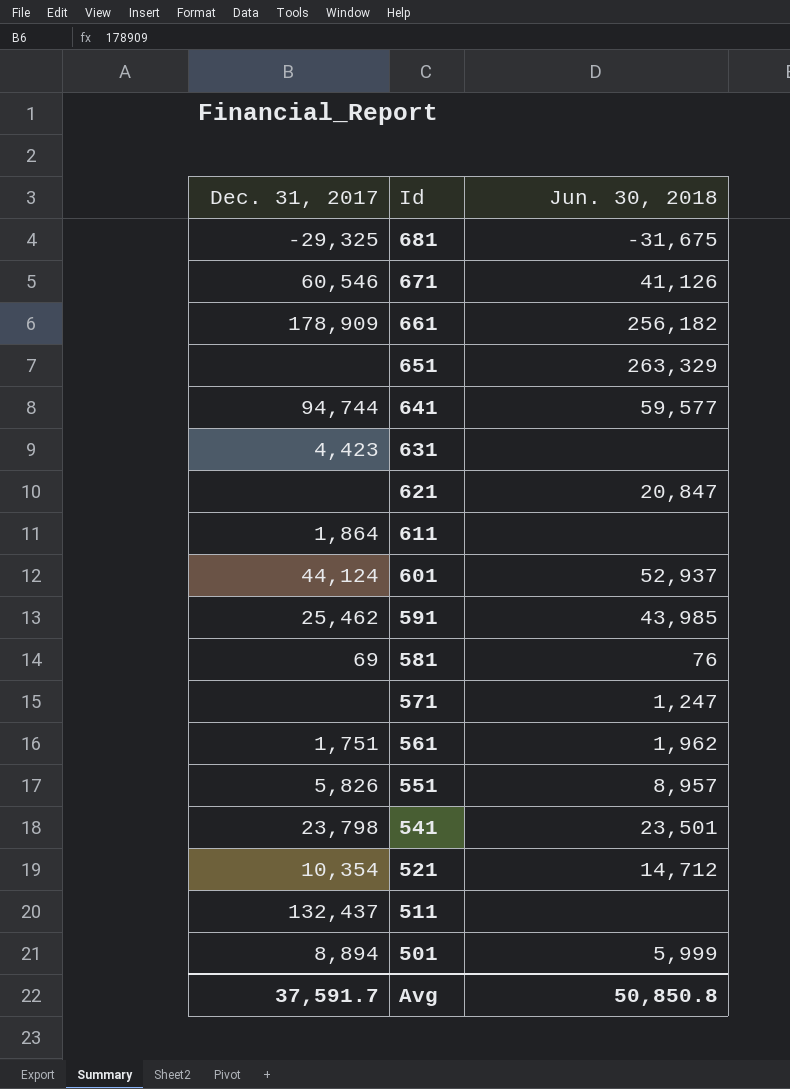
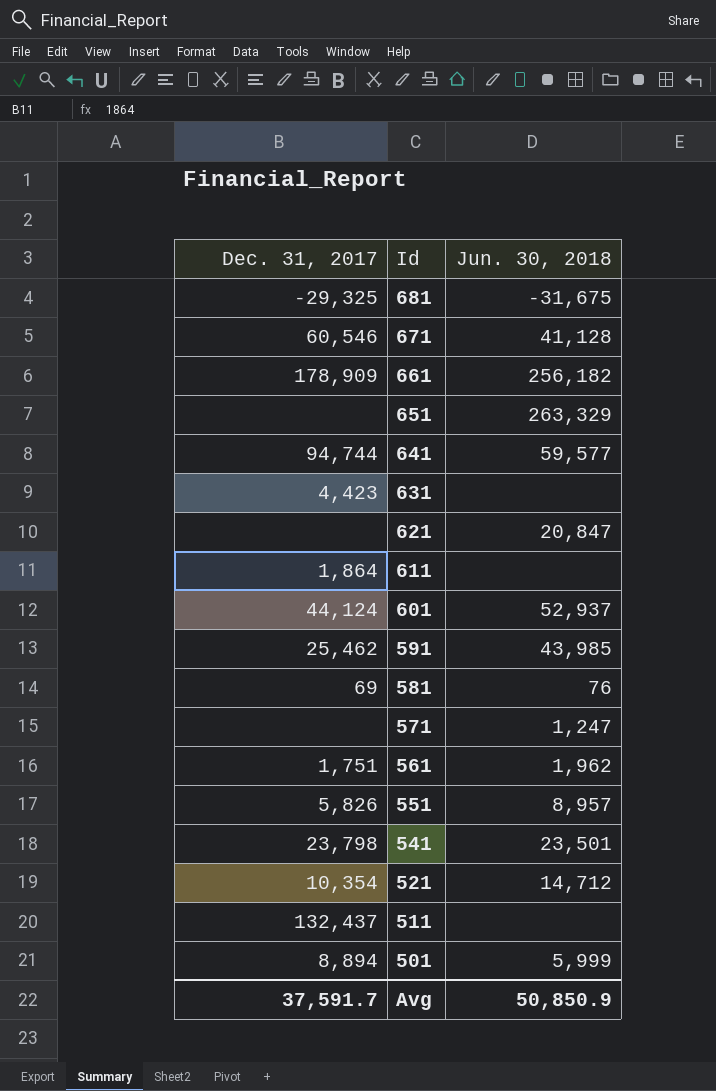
671 | Jun. 30, 2018: 41,126 -> 41,128
Avg | Jun. 30, 2018: 50,850.8 -> 50,850.9

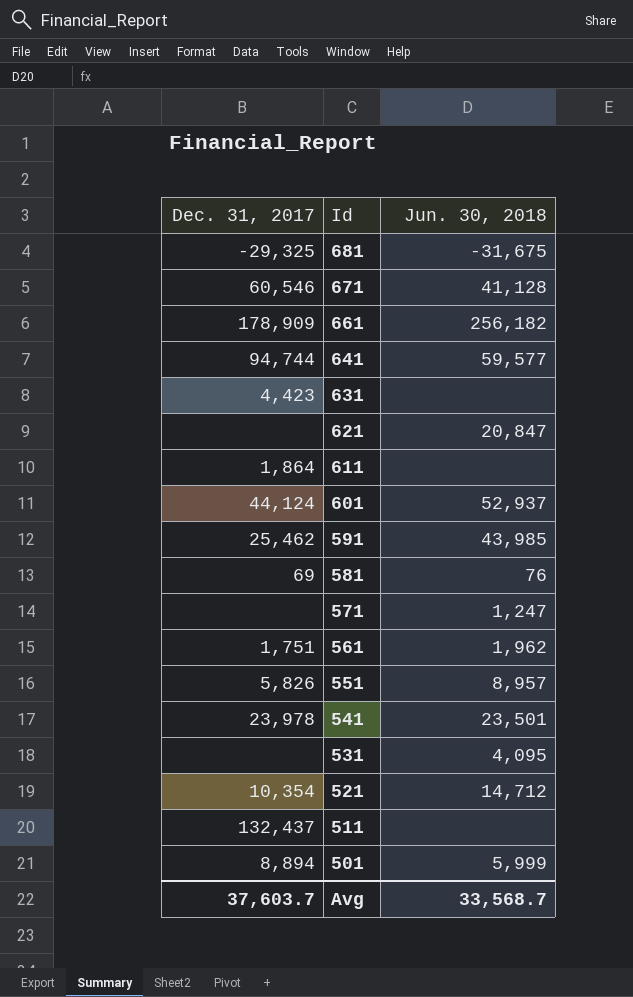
row 651: none | 263,329 -> none
541 | Dec. 31, 2017: 23,798 -> 23,978
row 531: none -> none | 4,095
Avg | Dec. 31, 2017: 37,591.7 -> 37,603.7
Avg | Jun. 30, 2018: 50,850.9 -> 33,568.7

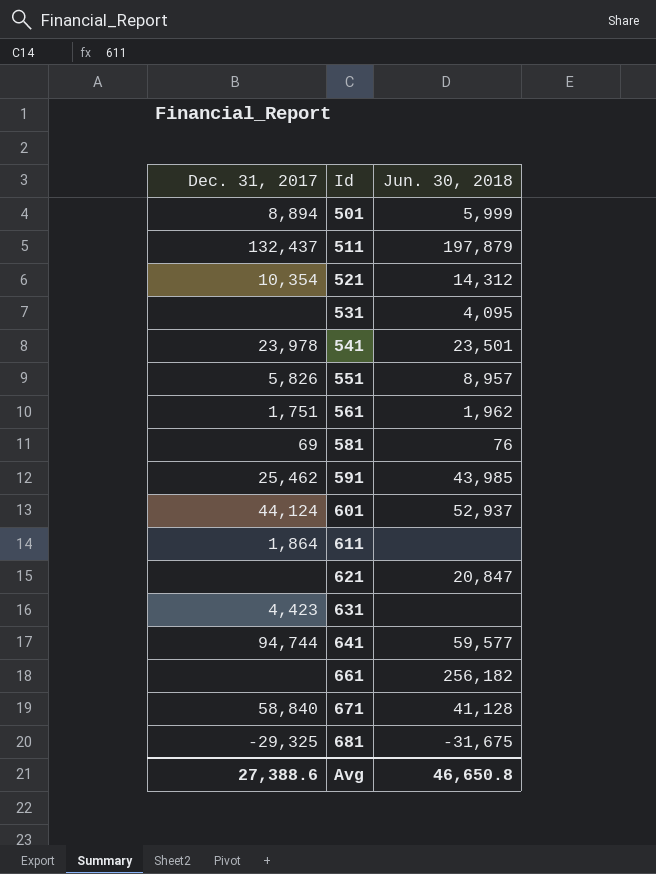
row order: Id descending -> Id ascending
row 571: none | 1,247 -> none
511 | Jun. 30, 2018: none -> 197,879
521 | Jun. 30, 2018: 14,712 -> 14,312
661 | Dec. 31, 2017: 178,909 -> none
671 | Dec. 31, 2017: 60,546 -> 58,840
Avg | Dec. 31, 2017: 37,603.7 -> 27,388.6
Avg | Jun. 30, 2018: 33,568.7 -> 46,650.8

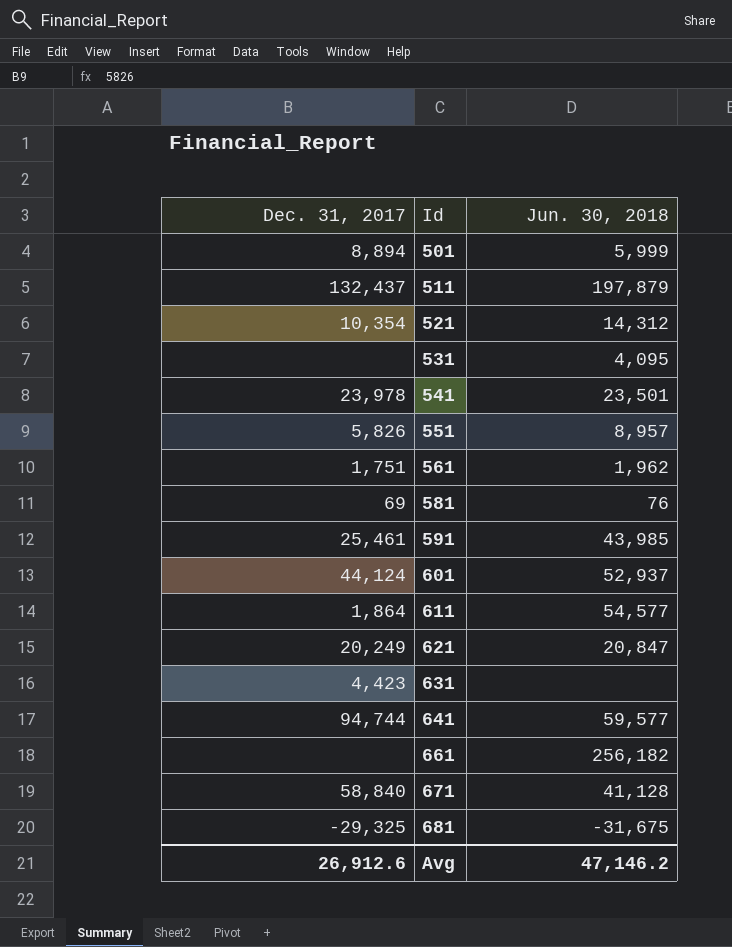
591 | Dec. 31, 2017: 25,462 -> 25,461
611 | Jun. 30, 2018: none -> 54,577
621 | Dec. 31, 2017: none -> 20,249
Avg | Dec. 31, 2017: 27,388.6 -> 26,912.6
Avg | Jun. 30, 2018: 46,650.8 -> 47,146.2

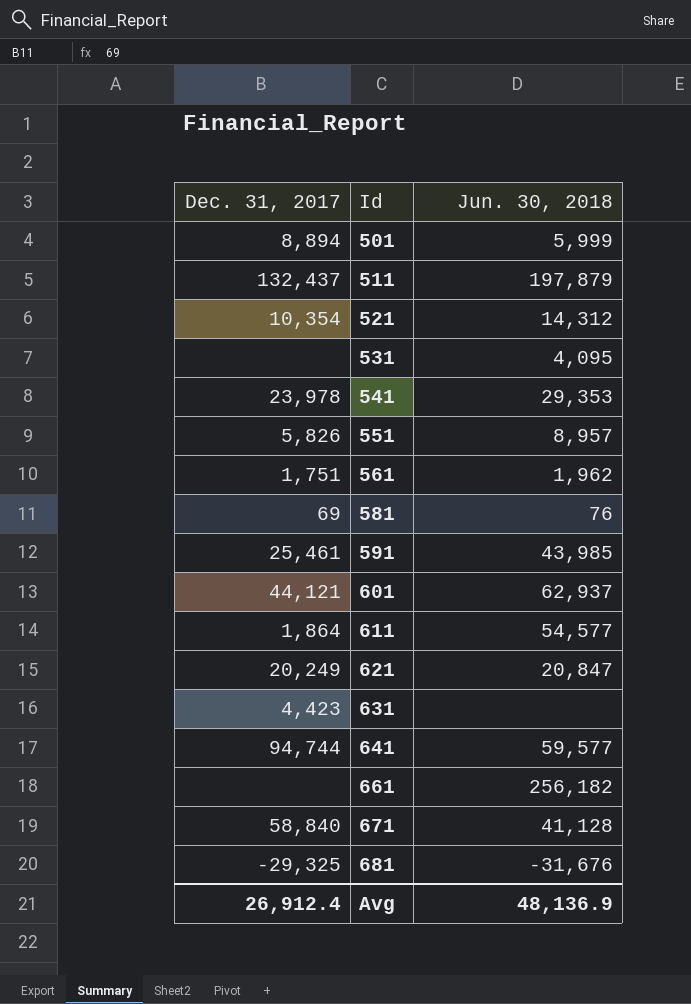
541 | Jun. 30, 2018: 23,501 -> 29,353
601 | Dec. 31, 2017: 44,124 -> 44,121
601 | Jun. 30, 2018: 52,937 -> 62,937
681 | Jun. 30, 2018: -31,675 -> -31,676
Avg | Dec. 31, 2017: 26,912.6 -> 26,912.4
Avg | Jun. 30, 2018: 47,146.2 -> 48,136.9

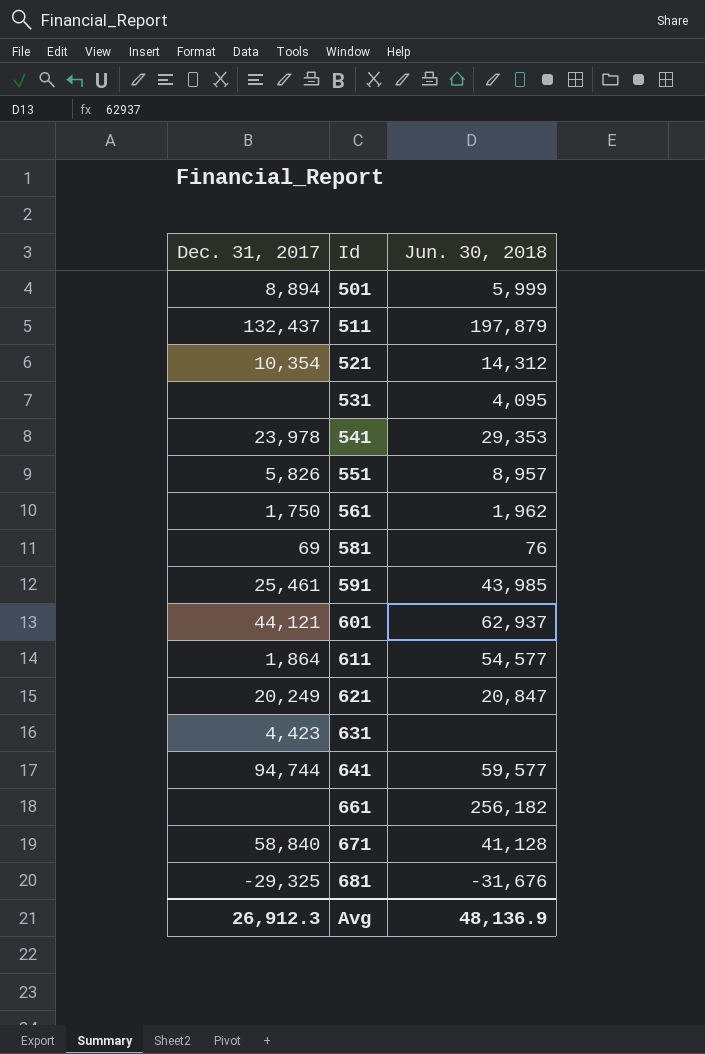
561 | Dec. 31, 2017: 1,751 -> 1,750
Avg | Dec. 31, 2017: 26,912.4 -> 26,912.3

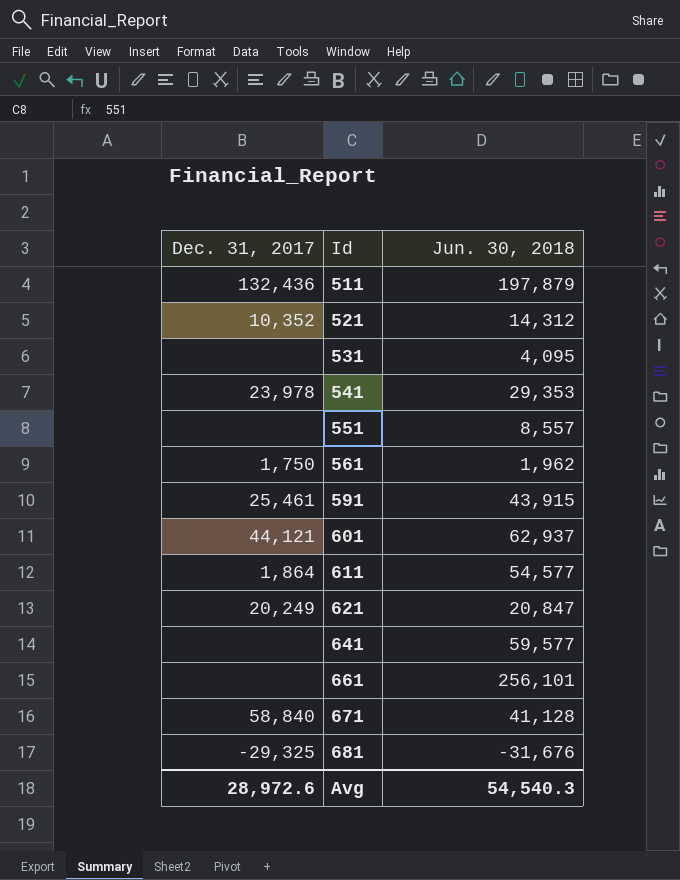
row 501: 8,894 | 5,999 -> none
row 581: 69 | 76 -> none
row 631: 4,423 | none -> none
511 | Dec. 31, 2017: 132,437 -> 132,436
521 | Dec. 31, 2017: 10,354 -> 10,352
551 | Dec. 31, 2017: 5,826 -> none
551 | Jun. 30, 2018: 8,957 -> 8,557
591 | Jun. 30, 2018: 43,985 -> 43,915
641 | Dec. 31, 2017: 94,744 -> none
661 | Jun. 30, 2018: 256,182 -> 256,101
Avg | Dec. 31, 2017: 26,912.3 -> 28,972.6
Avg | Jun. 30, 2018: 48,136.9 -> 54,540.3

